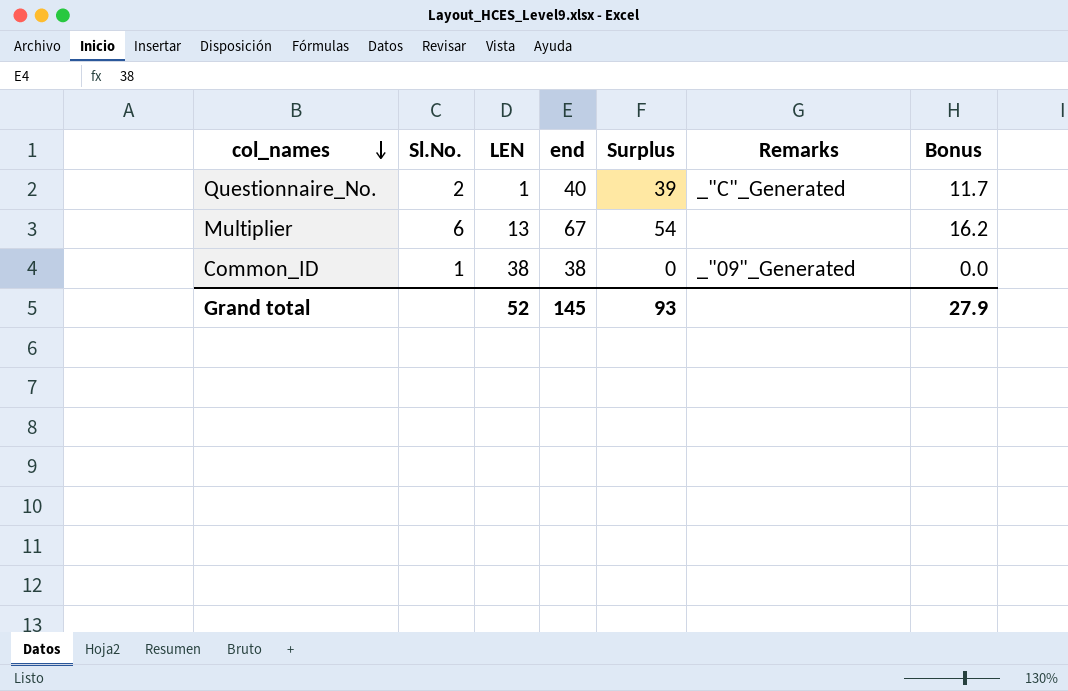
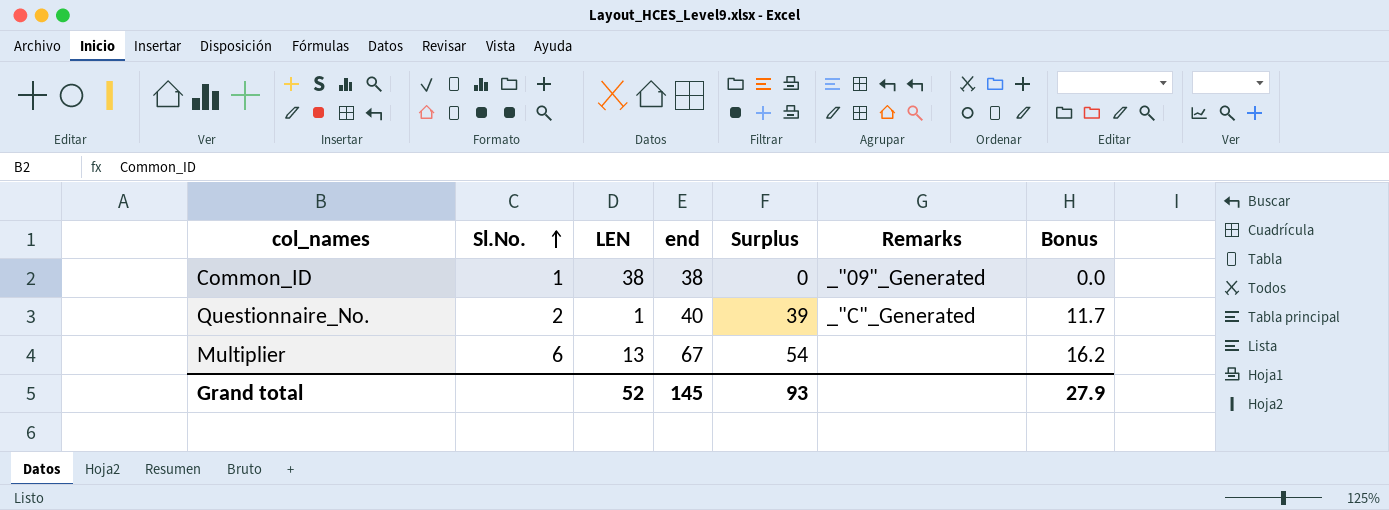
row order: col_names descending -> Sl.No. ascending

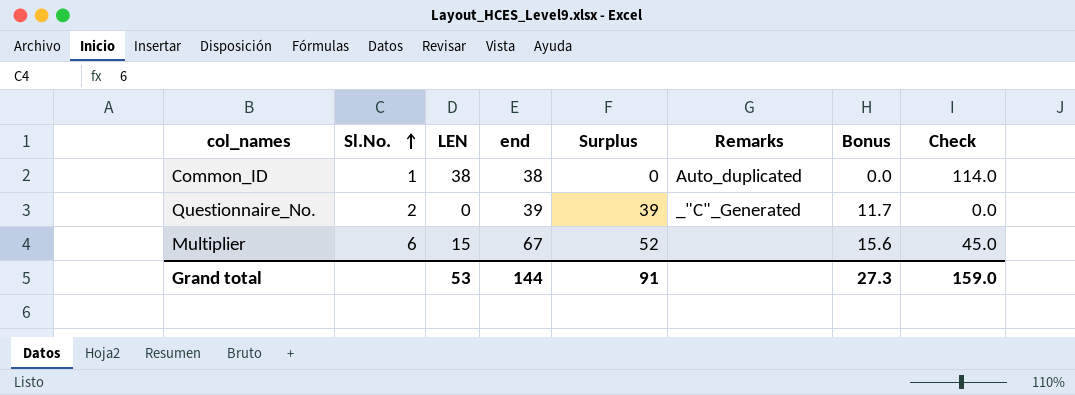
column Check | formula: none -> [LEN] * 3
Common_ID | Remarks: _"09"_Generated -> Auto_duplicated
Questionnaire_No. | LEN: 1 -> 0
Questionnaire_No. | end: 40 -> 39
Multiplier | LEN: 13 -> 15
Multiplier | Surplus: 54 -> 52
Multiplier | Bonus: 16.2 -> 15.6
Grand total | LEN: 52 -> 53
Grand total | end: 145 -> 144
Grand total | Surplus: 93 -> 91
Grand total | Bonus: 27.9 -> 27.3

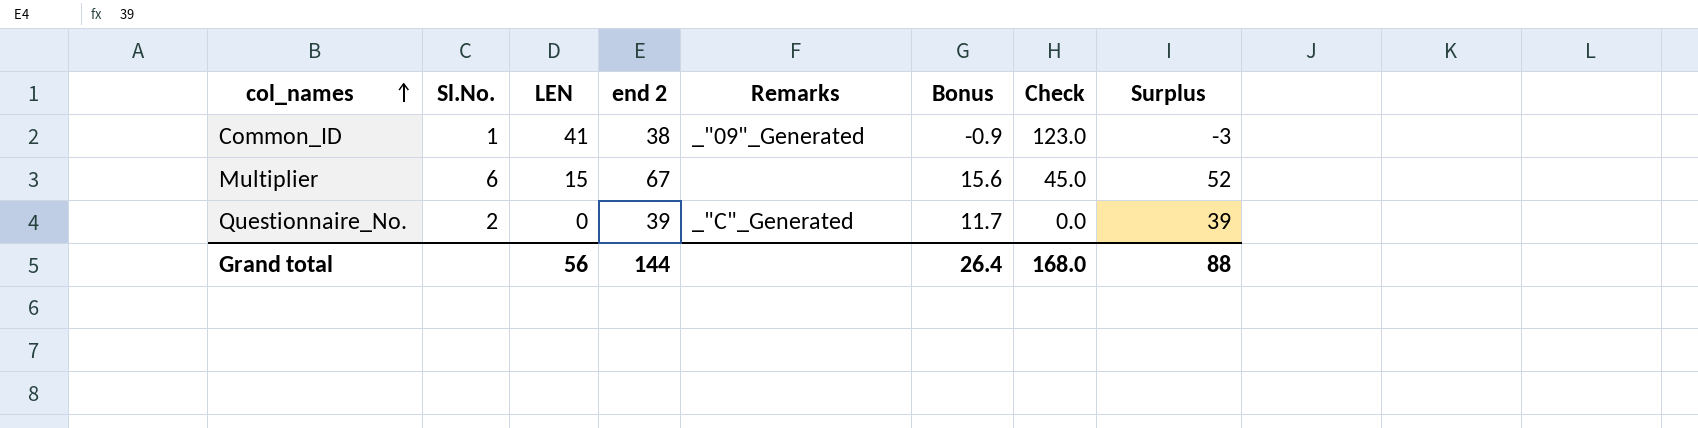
row order: Sl.No. ascending -> col_names ascending
column name: end -> end 2
column Surplus | position: 5 -> 8
Common_ID | LEN: 38 -> 41
Common_ID | Remarks: Auto_duplicated -> _"09"_Generated
Common_ID | Bonus: 0.0 -> -0.9
Common_ID | Check: 114.0 -> 123.0
Common_ID | Surplus: 0 -> -3
Grand total | LEN: 53 -> 56
Grand total | Bonus: 27.3 -> 26.4
Grand total | Check: 159.0 -> 168.0
Grand total | Surplus: 91 -> 88

